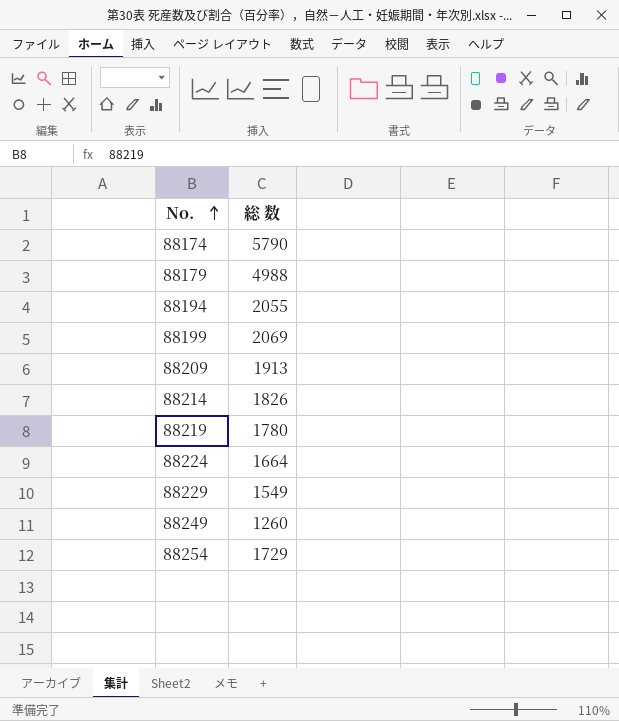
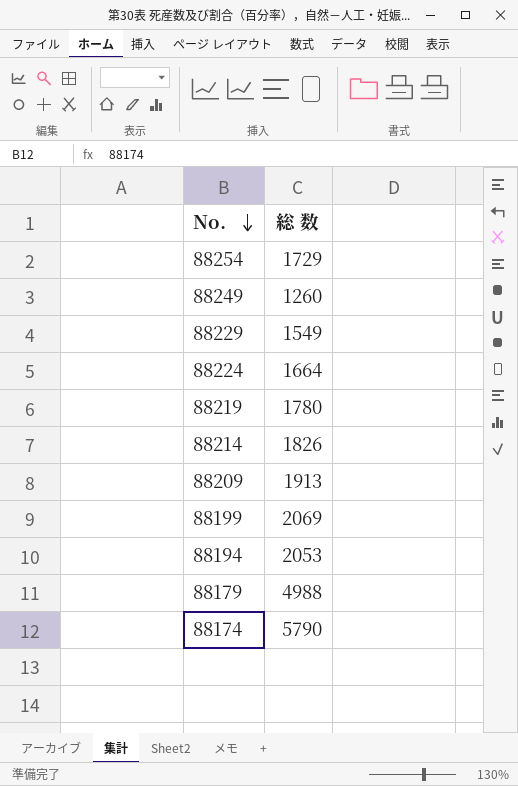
row order: No. ascending -> No. descending
88194 | 総 数: 2055 -> 2053

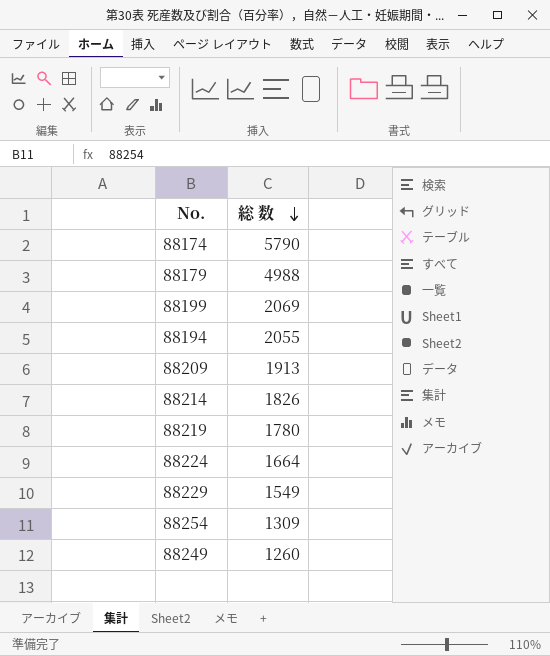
row order: No. descending -> 総 数 descending
88194 | 総 数: 2053 -> 2055
88254 | 総 数: 1729 -> 1309

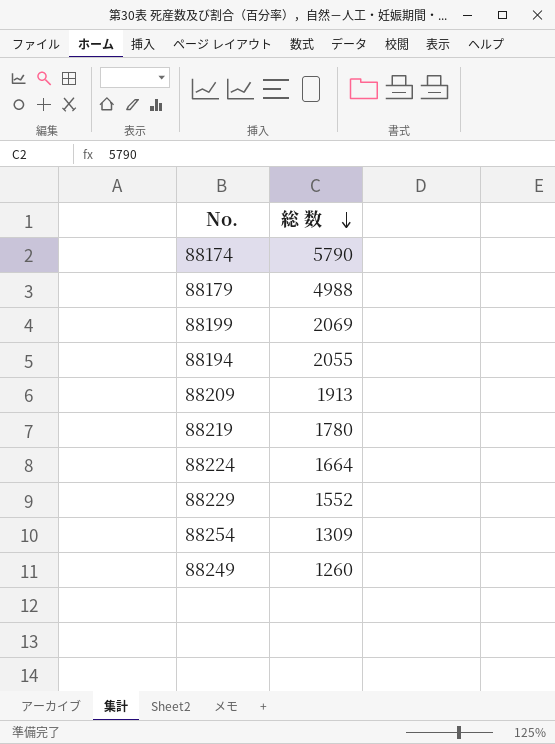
row 88214: 1826 -> none
88229 | 総 数: 1549 -> 1552

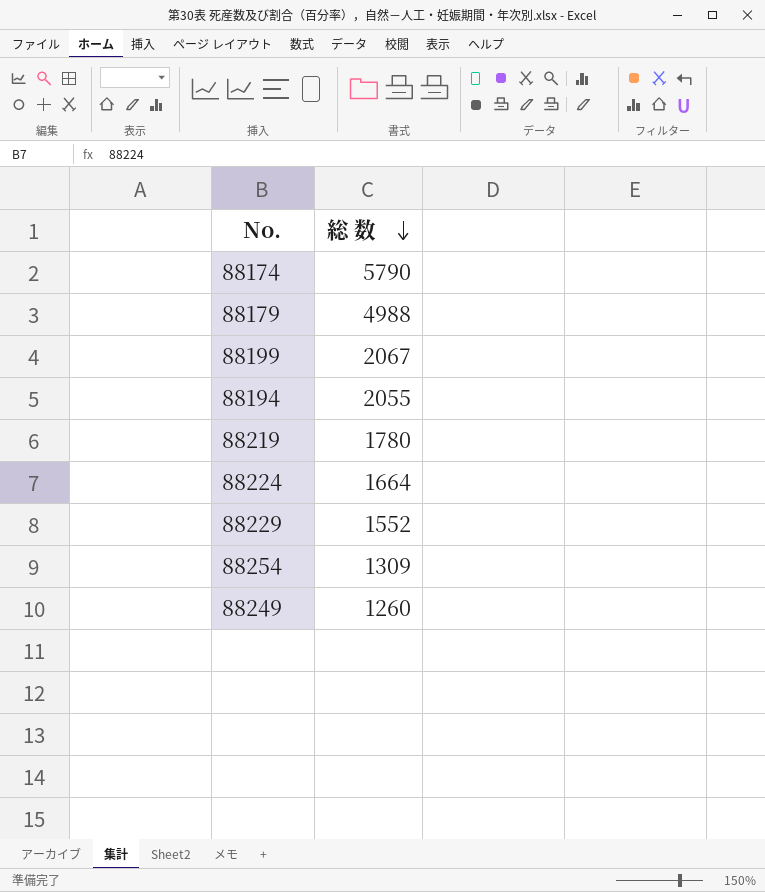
row 88209: 1913 -> none
88199 | 総 数: 2069 -> 2067

